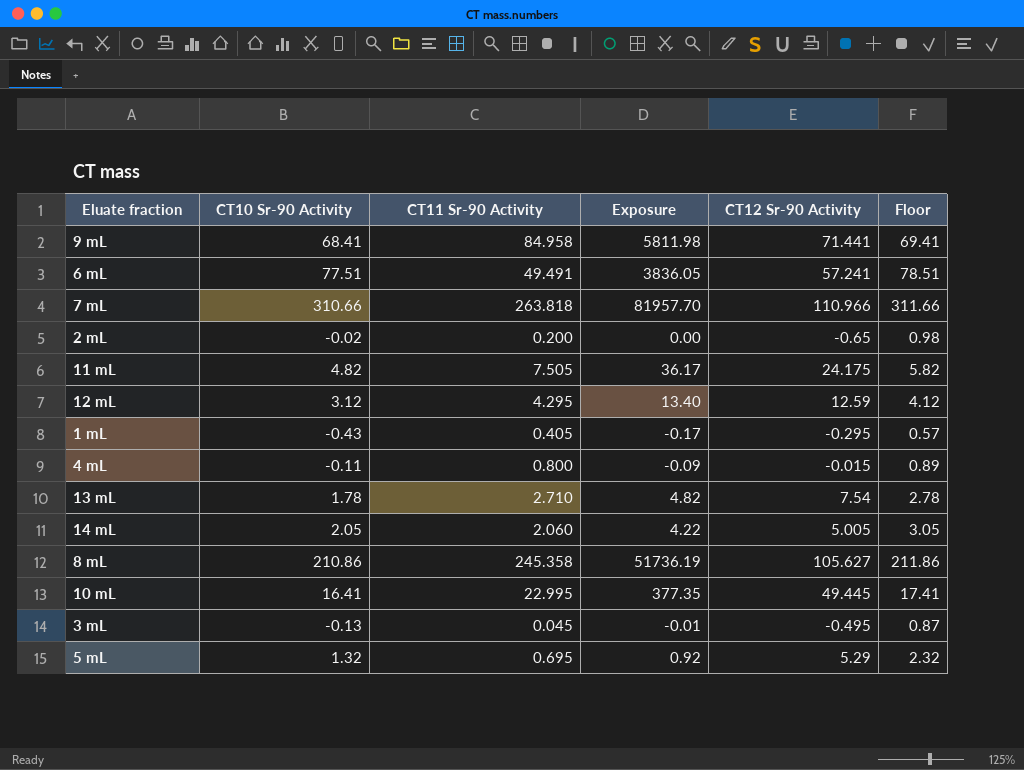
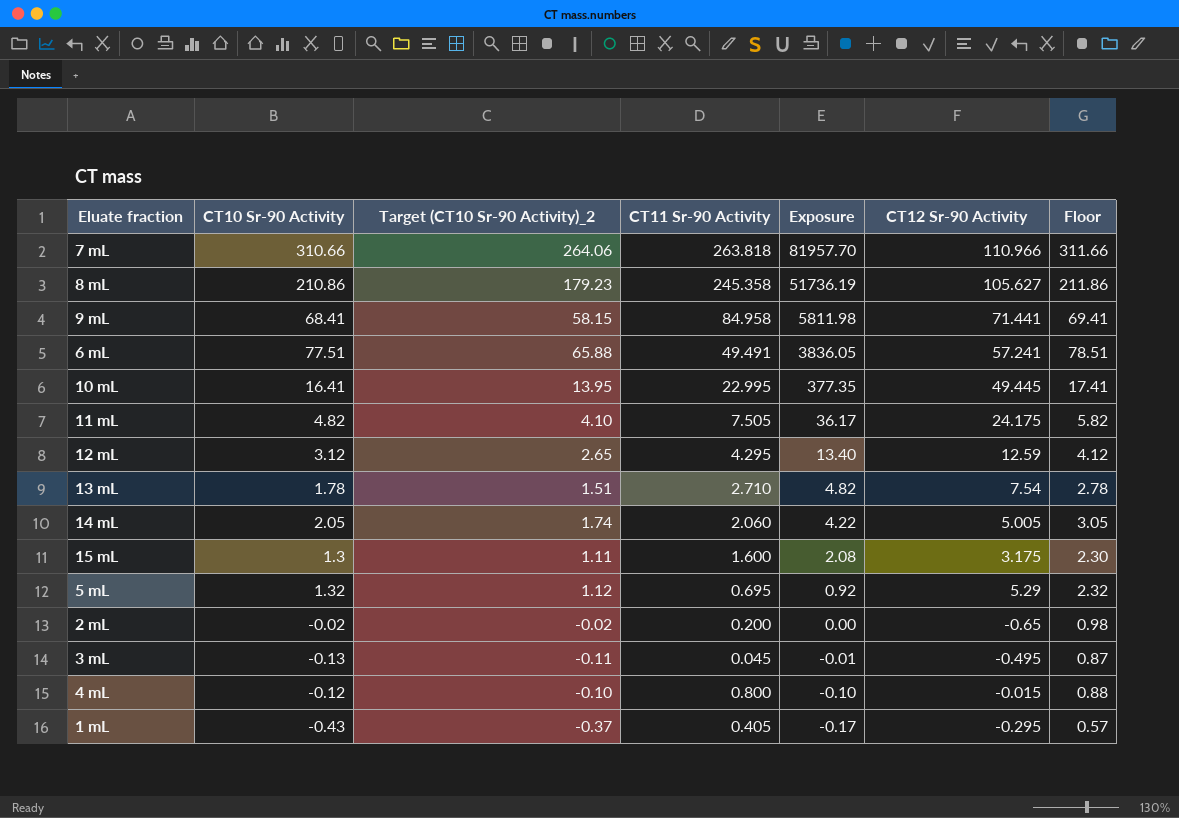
row order: none -> Exposure descending
column Target (CT10 Sr-90 Activity)_2 | formula: none -> [CT10 Sr-90 Activity] * 0.85
row 15 mL: none -> 1.3 | 1.11 | 1.600 | 2.08 | 3.175 | 2.30
4 mL | CT10 Sr-90 Activity: -0.11 -> -0.12
4 mL | Exposure: -0.09 -> -0.10
4 mL | Floor: 0.89 -> 0.88

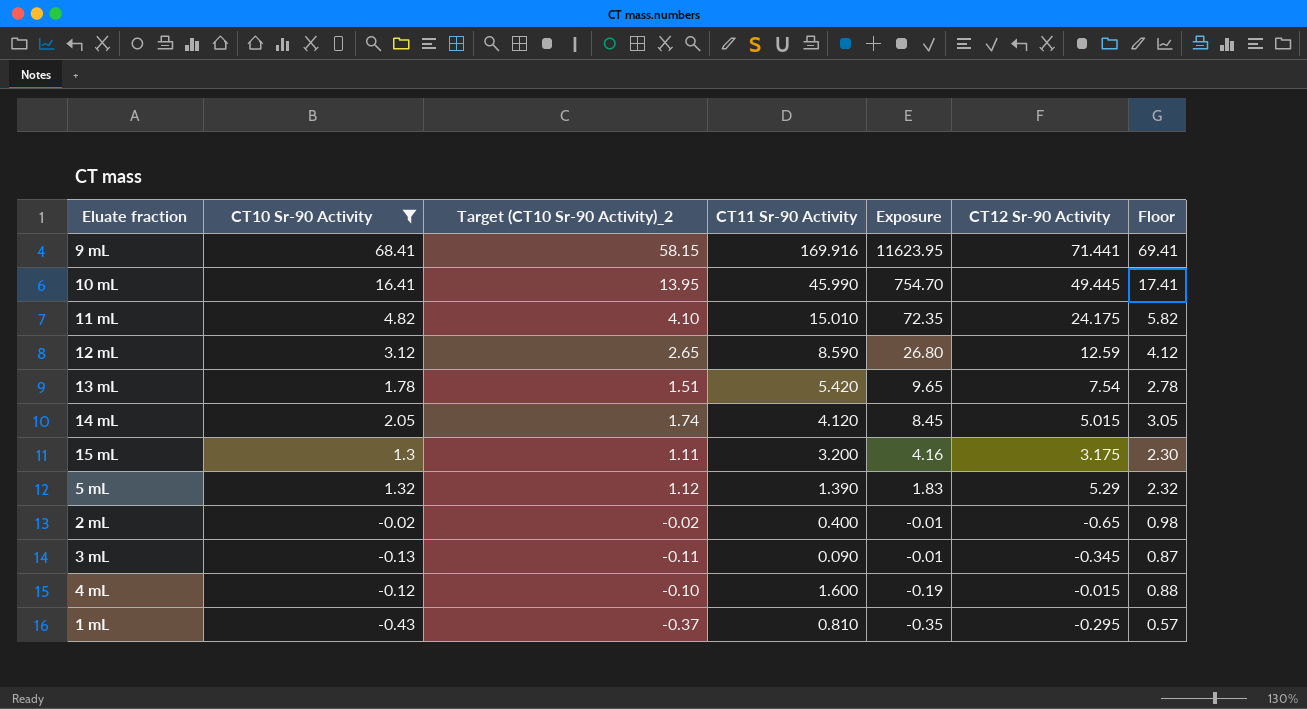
filter: none -> CT10 Sr-90 Activity <= 68.41
9 mL | CT11 Sr-90 Activity: 84.958 -> 169.916
9 mL | Exposure: 5811.98 -> 11623.95
10 mL | CT11 Sr-90 Activity: 22.995 -> 45.990
10 mL | Exposure: 377.35 -> 754.70
11 mL | CT11 Sr-90 Activity: 7.505 -> 15.010
11 mL | Exposure: 36.17 -> 72.35
12 mL | CT11 Sr-90 Activity: 4.295 -> 8.590
12 mL | Exposure: 13.40 -> 26.80
13 mL | CT11 Sr-90 Activity: 2.710 -> 5.420
13 mL | Exposure: 4.82 -> 9.65
14 mL | CT11 Sr-90 Activity: 2.060 -> 4.120
14 mL | Exposure: 4.22 -> 8.45
14 mL | CT12 Sr-90 Activity: 5.005 -> 5.015
15 mL | CT11 Sr-90 Activity: 1.600 -> 3.200
15 mL | Exposure: 2.08 -> 4.16
5 mL | CT11 Sr-90 Activity: 0.695 -> 1.390
5 mL | Exposure: 0.92 -> 1.83
2 mL | CT11 Sr-90 Activity: 0.200 -> 0.400
2 mL | Exposure: 0.00 -> -0.01
3 mL | CT11 Sr-90 Activity: 0.045 -> 0.090
3 mL | CT12 Sr-90 Activity: -0.495 -> -0.345
4 mL | CT11 Sr-90 Activity: 0.800 -> 1.600
4 mL | Exposure: -0.10 -> -0.19
1 mL | CT11 Sr-90 Activity: 0.405 -> 0.810
1 mL | Exposure: -0.17 -> -0.35

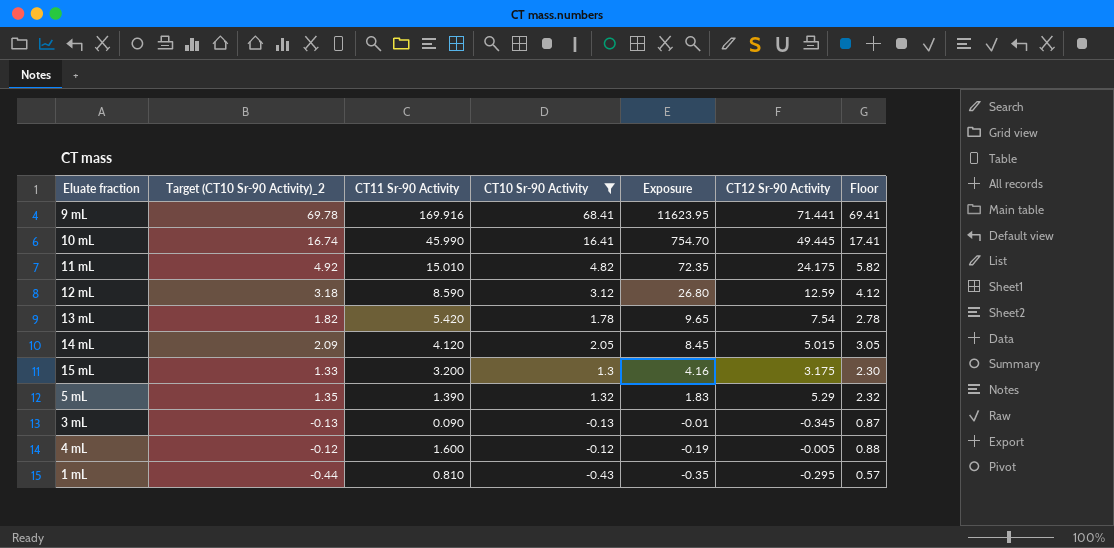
column Target (CT10 Sr-90 Activity)_2 | formula: [CT10 Sr-90 Activity] * 0.85 -> [CT10 Sr-90 Activity] * 1.02
column CT10 Sr-90 Activity | position: 2 -> 4
row 2 mL: -0.02 | -0.02 | 0.400 | -0.01 | -0.65 | 0.98 -> none
4 mL | CT12 Sr-90 Activity: -0.015 -> -0.005

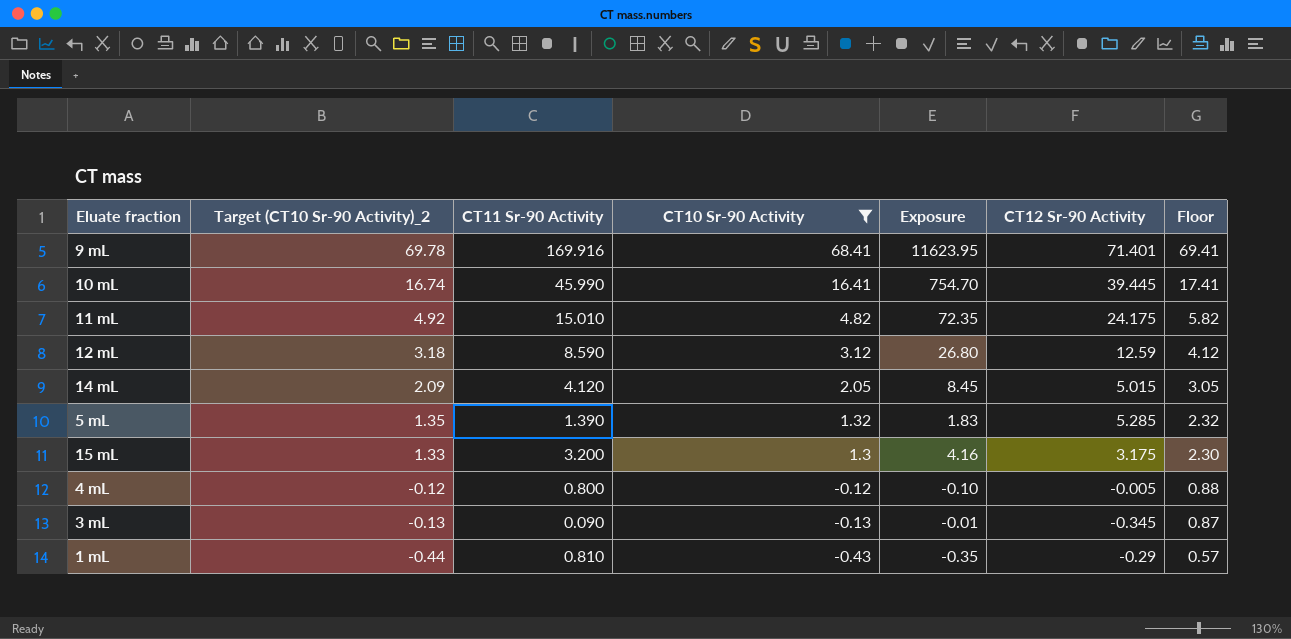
row order: Exposure descending -> Target (CT10 Sr-90 Activity)_2 descending
row 13 mL: 1.82 | 5.420 | 1.78 | 9.65 | 7.54 | 2.78 -> none
9 mL | CT12 Sr-90 Activity: 71.441 -> 71.401
10 mL | CT12 Sr-90 Activity: 49.445 -> 39.445
5 mL | CT12 Sr-90 Activity: 5.29 -> 5.285
4 mL | CT11 Sr-90 Activity: 1.600 -> 0.800
4 mL | Exposure: -0.19 -> -0.10
1 mL | CT12 Sr-90 Activity: -0.295 -> -0.29

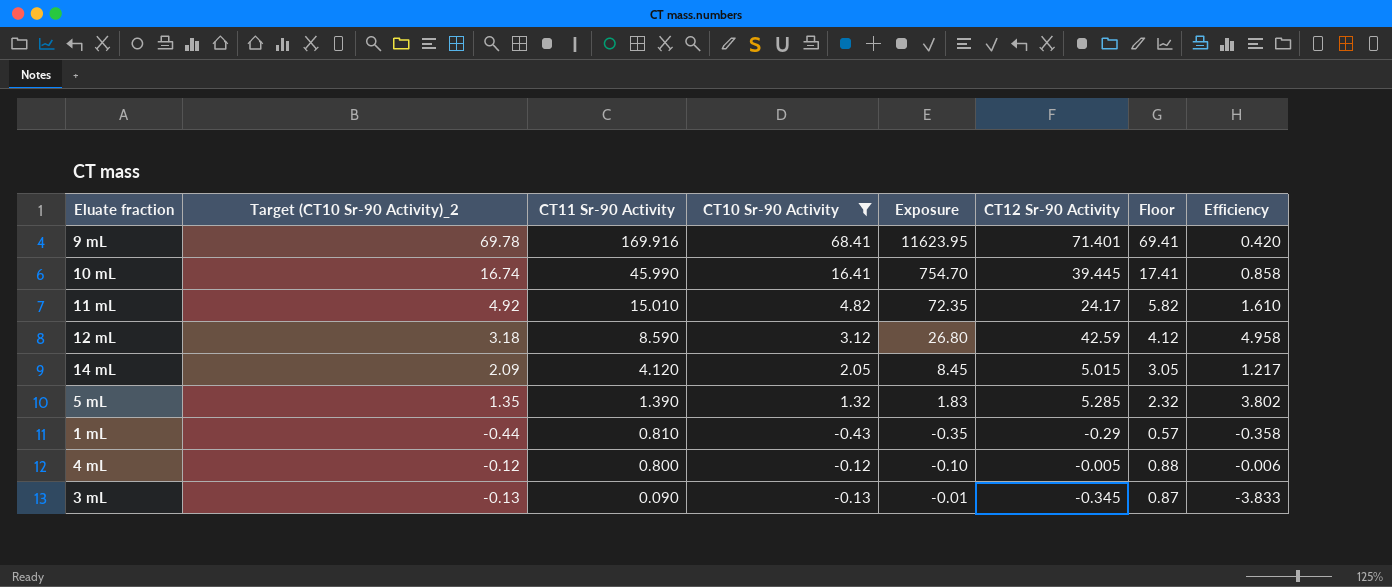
row order: Target (CT10 Sr-90 Activity)_2 descending -> CT11 Sr-90 Activity descending
column Efficiency | formula: none -> [CT12 Sr-90 Activity] / [CT11 Sr-90 Activity]
row 15 mL: 1.33 | 3.200 | 1.3 | 4.16 | 3.175 | 2.30 -> none
11 mL | CT12 Sr-90 Activity: 24.175 -> 24.17
12 mL | CT12 Sr-90 Activity: 12.59 -> 42.59

